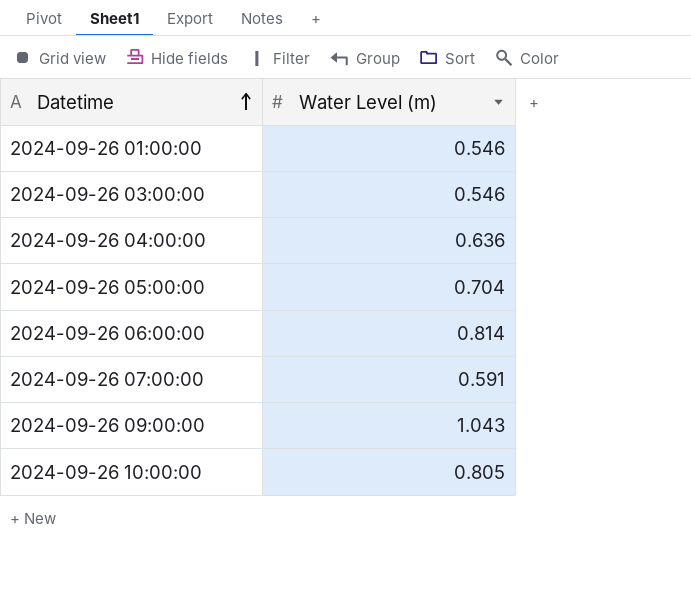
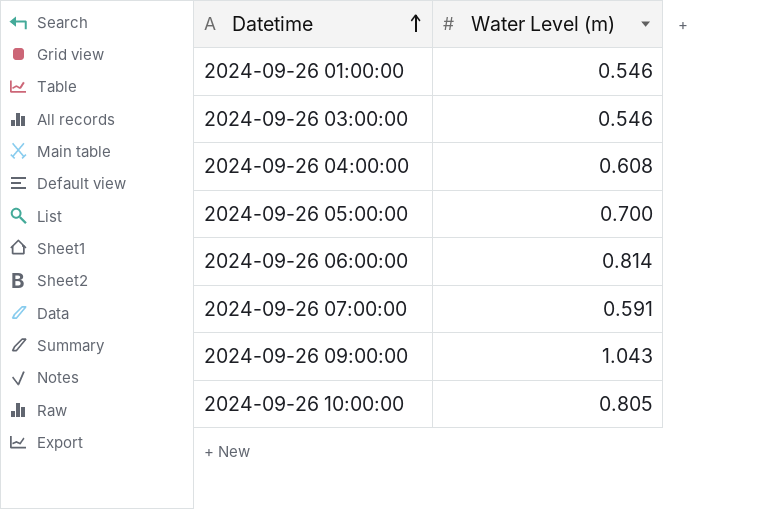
2024-09-26 04:00:00 | Water Level (m): 0.636 -> 0.608
2024-09-26 05:00:00 | Water Level (m): 0.704 -> 0.700

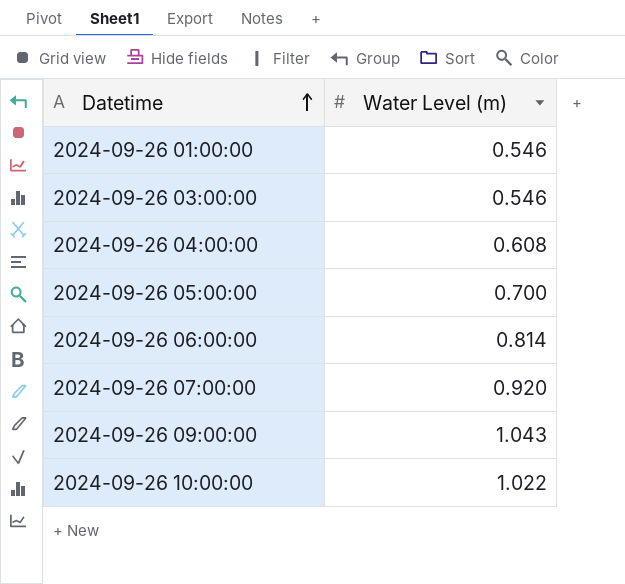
2024-09-26 07:00:00 | Water Level (m): 0.591 -> 0.920
2024-09-26 10:00:00 | Water Level (m): 0.805 -> 1.022

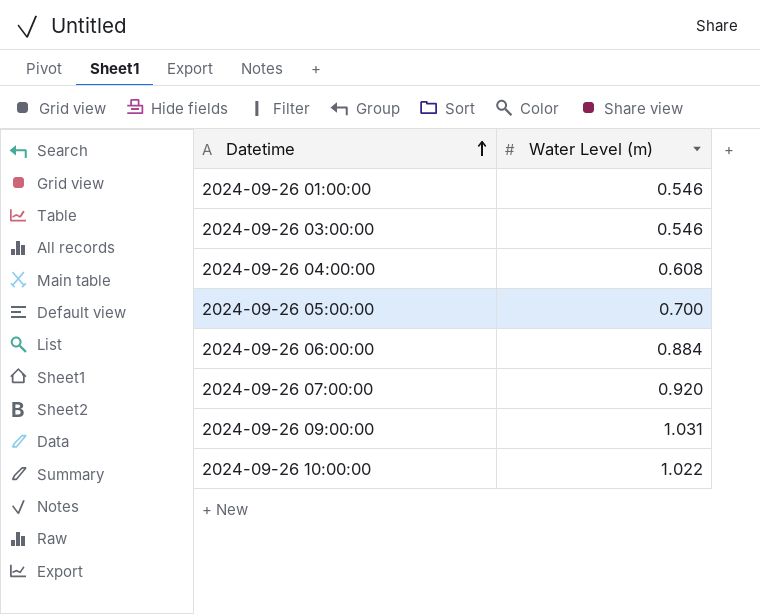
2024-09-26 06:00:00 | Water Level (m): 0.814 -> 0.884
2024-09-26 09:00:00 | Water Level (m): 1.043 -> 1.031

